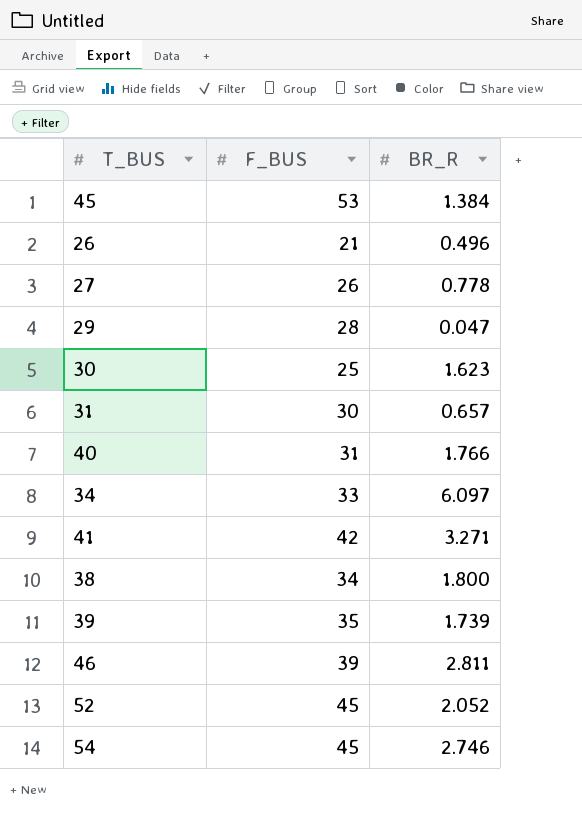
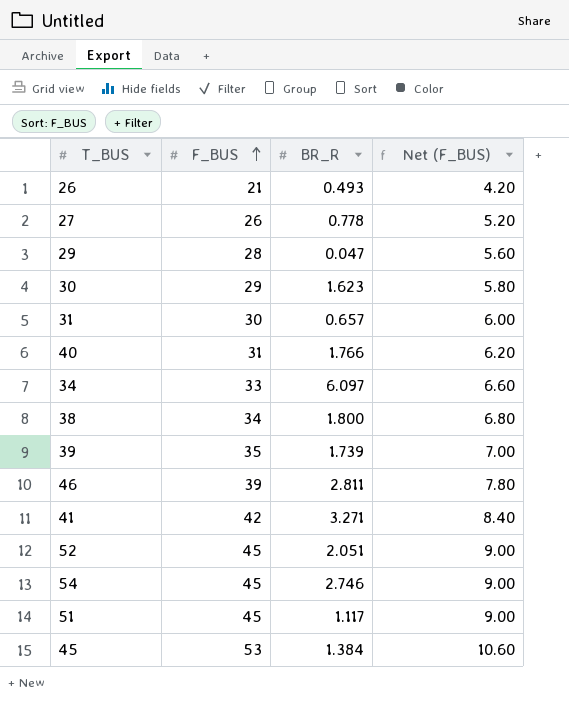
row order: none -> F_BUS ascending
column Net (F_BUS) | formula: none -> [F_BUS] * 0.2
26 | BR_R: 0.496 -> 0.493
30 | F_BUS: 25 -> 29
52 | BR_R: 2.052 -> 2.051
row 51: none -> 45 | 1.117 | 9.00

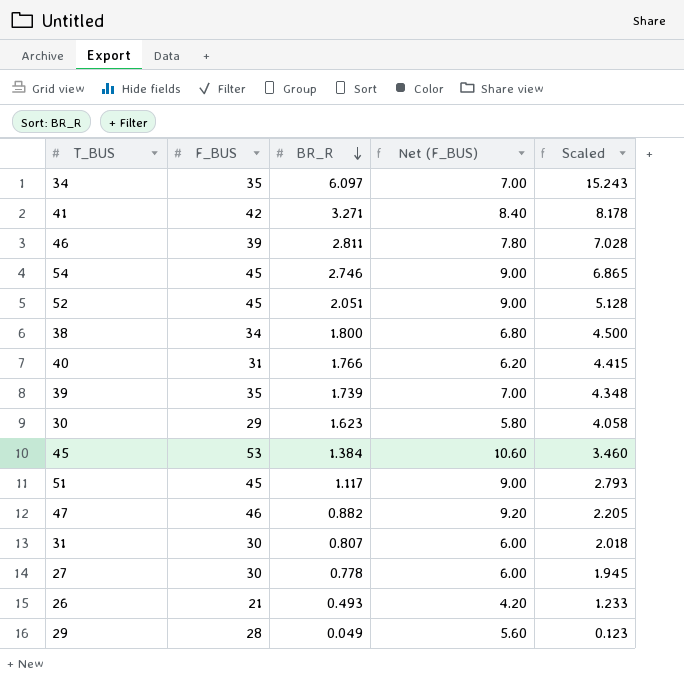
row order: F_BUS ascending -> BR_R descending
column Scaled | formula: none -> [BR_R] * 2.5
34 | F_BUS: 33 -> 35
34 | Net (F_BUS): 6.60 -> 7.00
row 47: none -> 46 | 0.882 | 9.20 | 2.205
31 | BR_R: 0.657 -> 0.807
27 | F_BUS: 26 -> 30
27 | Net (F_BUS): 5.20 -> 6.00
29 | BR_R: 0.047 -> 0.049

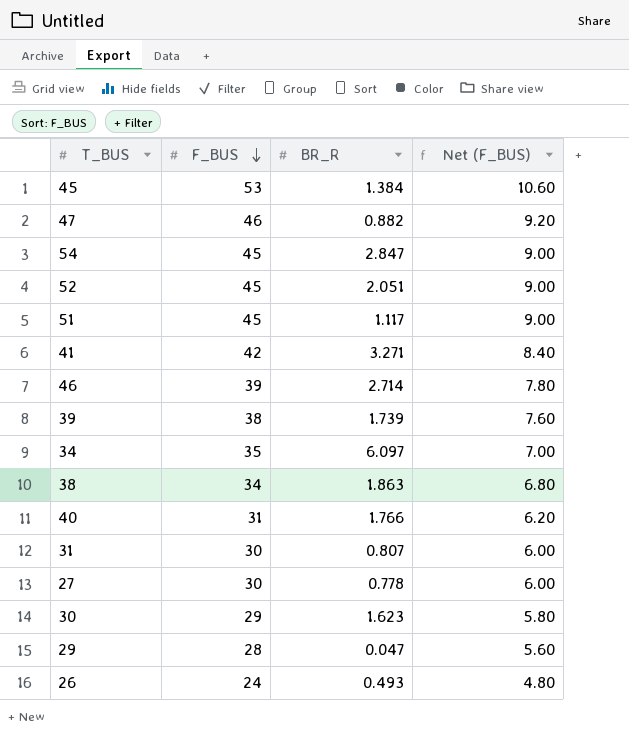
row order: BR_R descending -> F_BUS descending
column Scaled | formula: [BR_R] * 2.5 -> none
54 | BR_R: 2.746 -> 2.847
46 | BR_R: 2.811 -> 2.714
39 | F_BUS: 35 -> 38
39 | Net (F_BUS): 7.00 -> 7.60
38 | BR_R: 1.800 -> 1.863
29 | BR_R: 0.049 -> 0.047
26 | F_BUS: 21 -> 24
26 | Net (F_BUS): 4.20 -> 4.80

